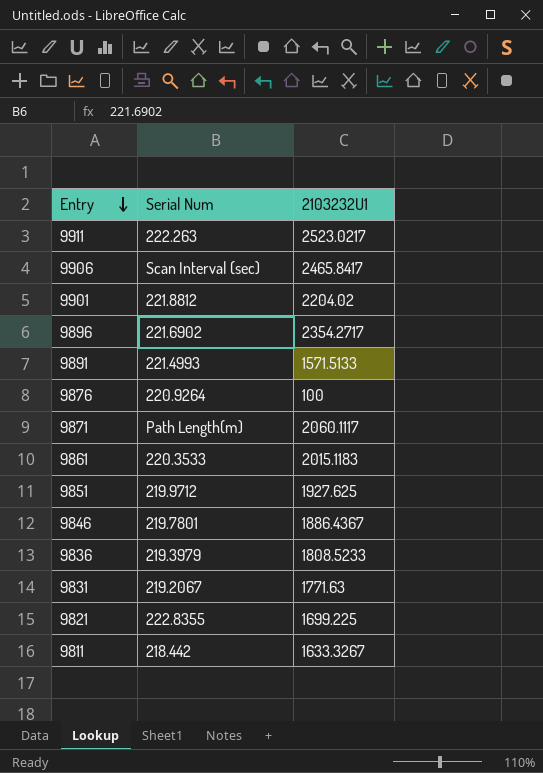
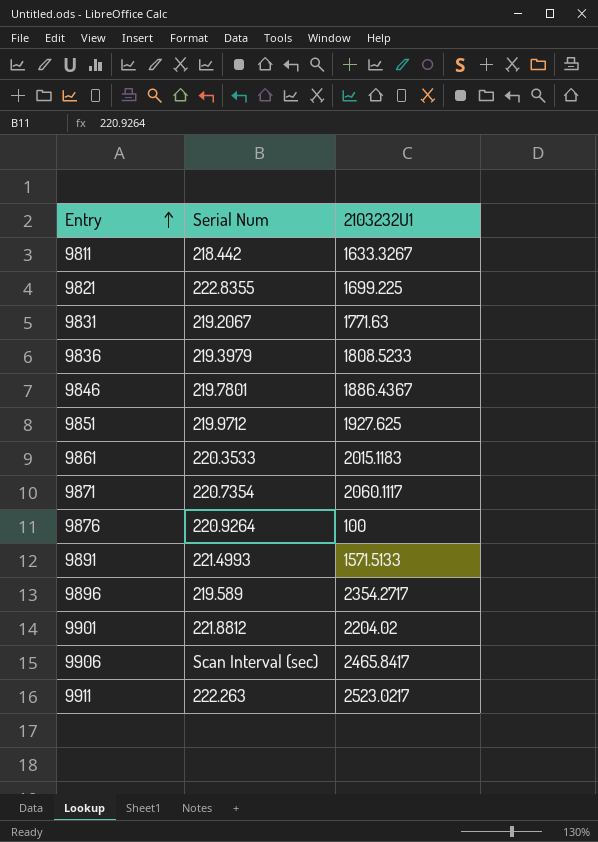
row order: Entry descending -> Entry ascending
9871 | Serial Num: Path Length(m) -> 220.7354
9896 | Serial Num: 221.6902 -> 219.589

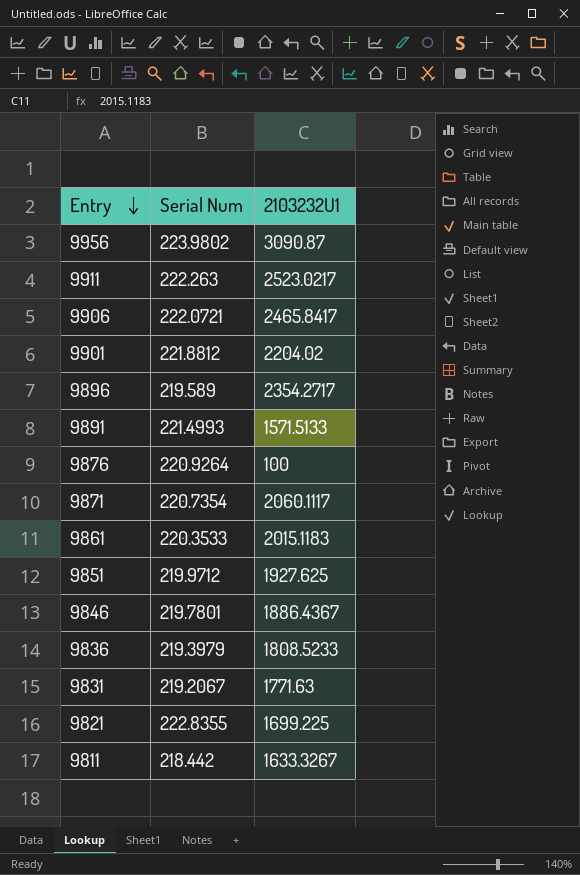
row order: Entry ascending -> Entry descending
row 9956: none -> 223.9802 | 3090.87
9906 | Serial Num: Scan Interval (sec) -> 222.0721

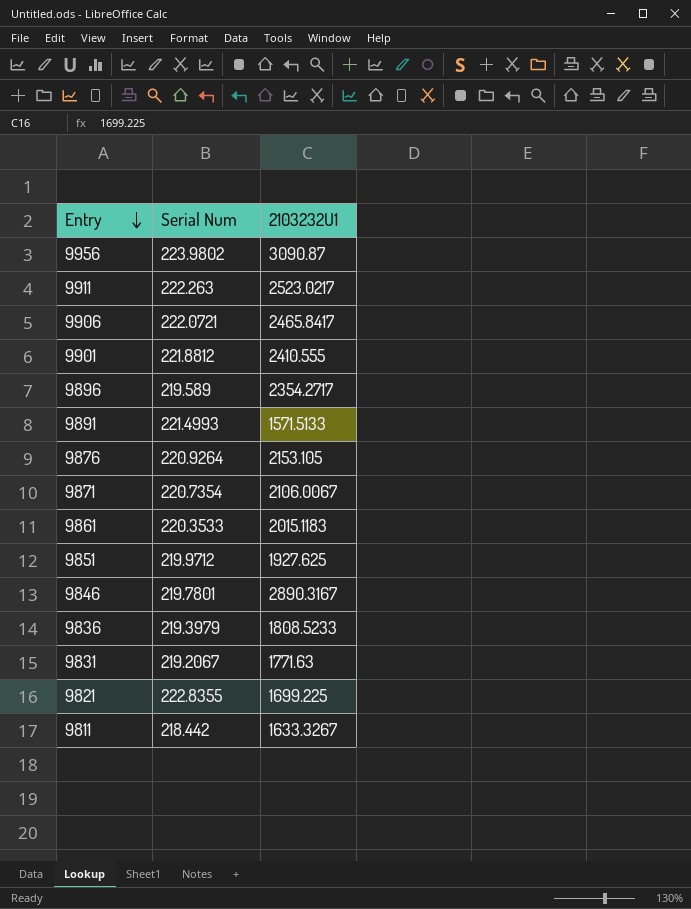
9901 | 2103232U1: 2204.02 -> 2410.555
9876 | 2103232U1: 100 -> 2153.105
9871 | 2103232U1: 2060.1117 -> 2106.0067
9846 | 2103232U1: 1886.4367 -> 2890.3167

